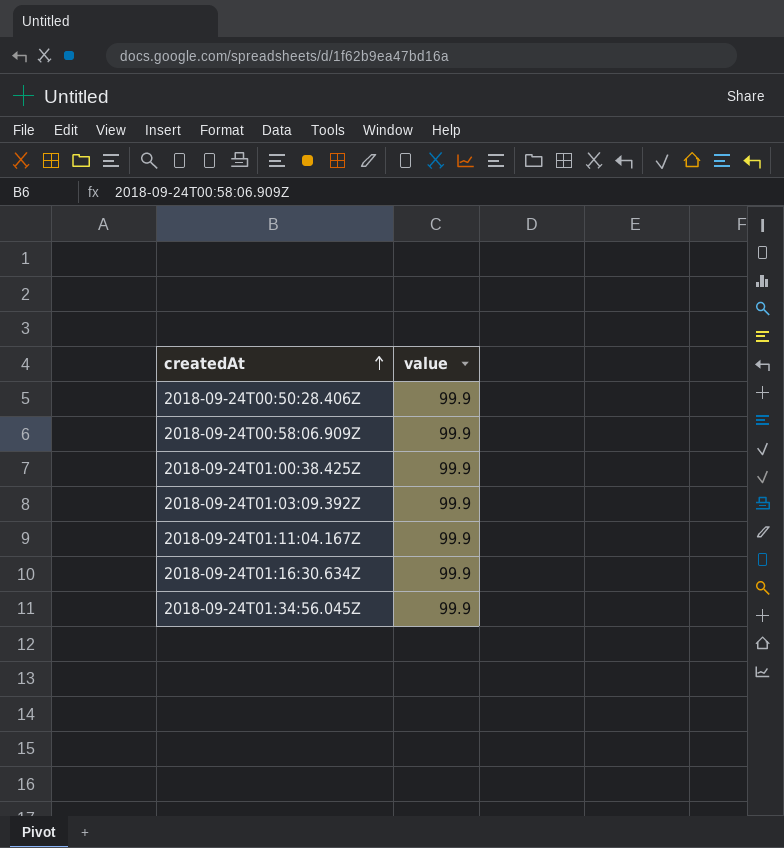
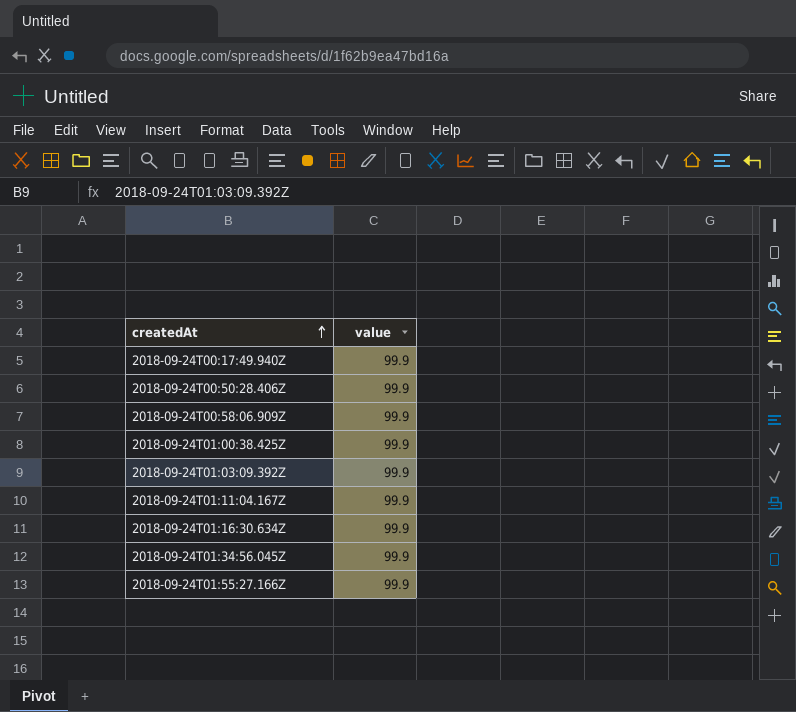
row 2018-09-24T00:17:49.940Z: none -> 99.9
row 2018-09-24T01:55:27.166Z: none -> 99.9

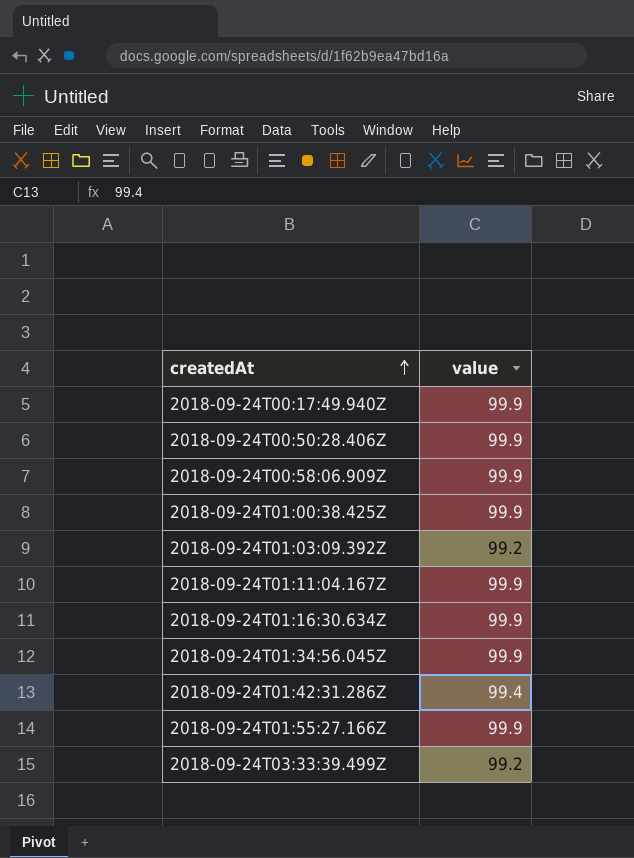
2018-09-24T01:03:09.392Z | value: 99.9 -> 99.2
row 2018-09-24T01:42:31.286Z: none -> 99.4
row 2018-09-24T03:33:39.499Z: none -> 99.2

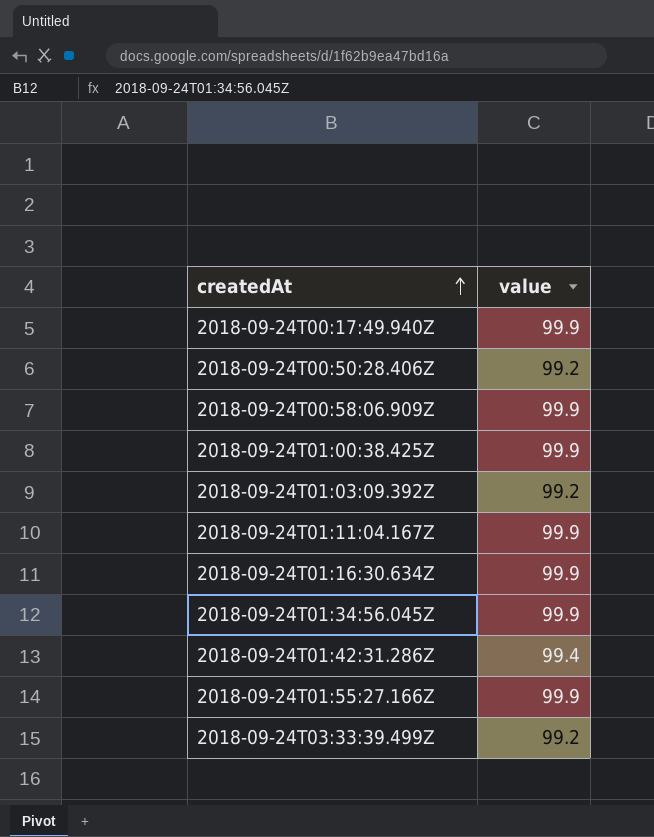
2018-09-24T00:50:28.406Z | value: 99.9 -> 99.2

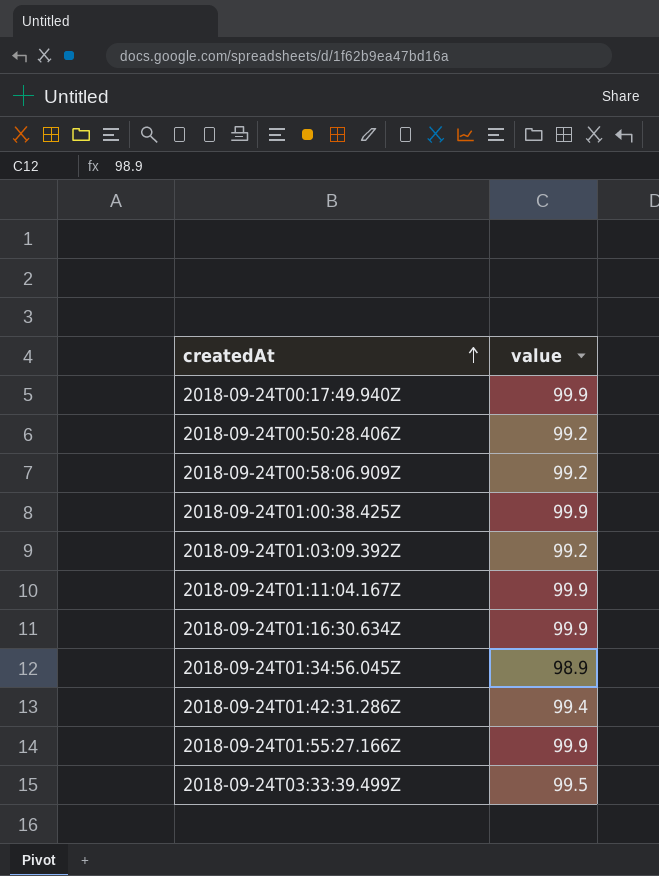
2018-09-24T00:58:06.909Z | value: 99.9 -> 99.2
2018-09-24T01:34:56.045Z | value: 99.9 -> 98.9
2018-09-24T03:33:39.499Z | value: 99.2 -> 99.5

